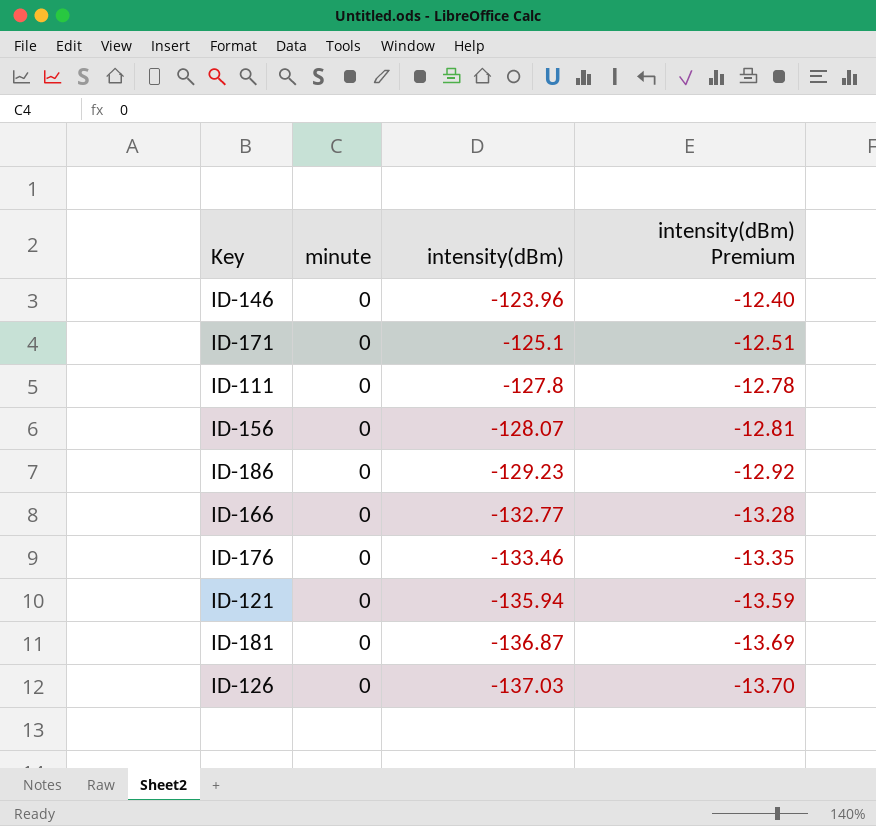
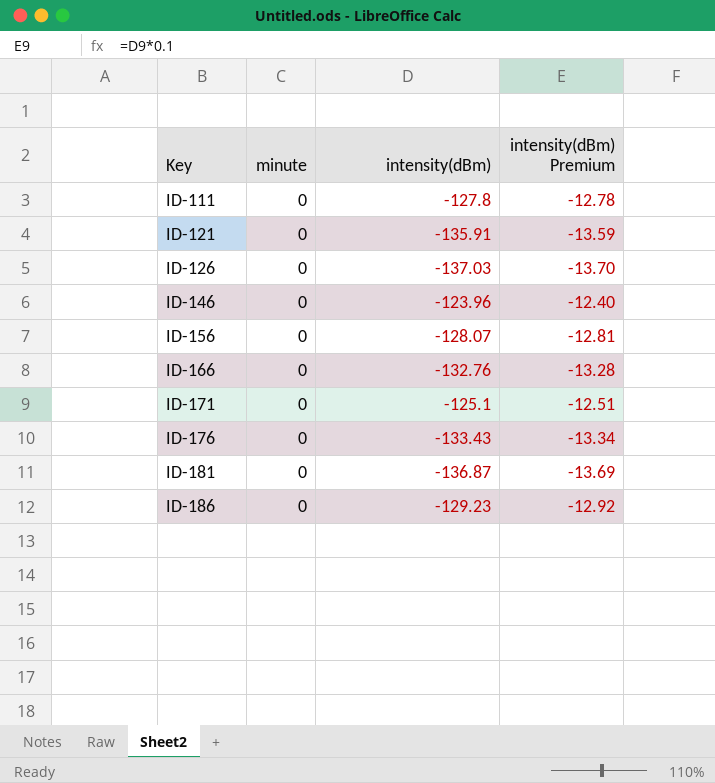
row order: intensity(dBm) descending -> Key ascending
ID-121 | intensity(dBm): -135.94 -> -135.91
ID-166 | intensity(dBm): -132.77 -> -132.76
ID-176 | intensity(dBm): -133.46 -> -133.43
ID-176 | intensity(dBm) Premium: -13.35 -> -13.34

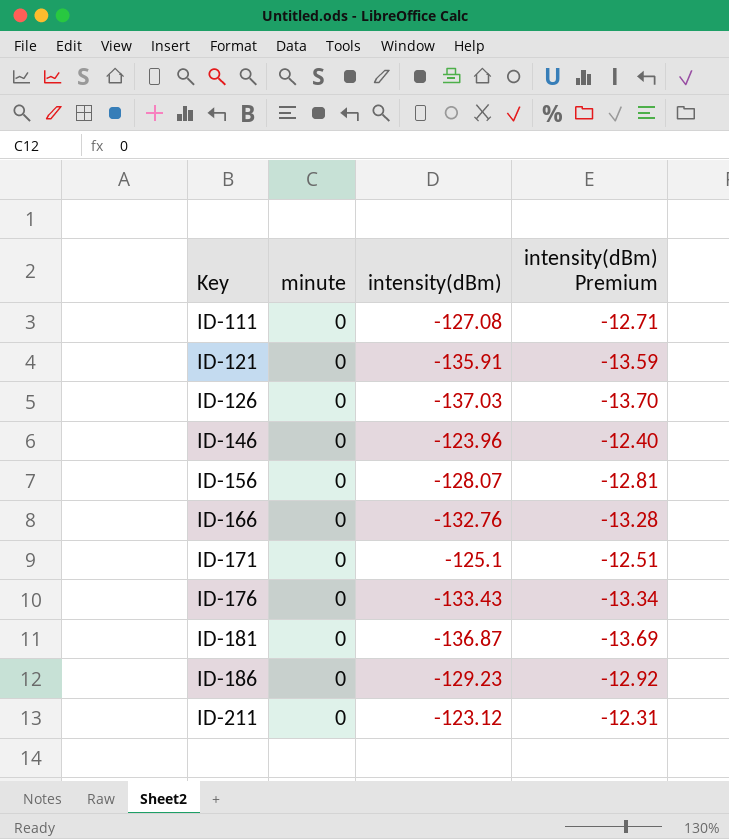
ID-111 | intensity(dBm): -127.8 -> -127.08
ID-111 | intensity(dBm) Premium: -12.78 -> -12.71
row ID-211: none -> 0 | -123.12 | -12.31

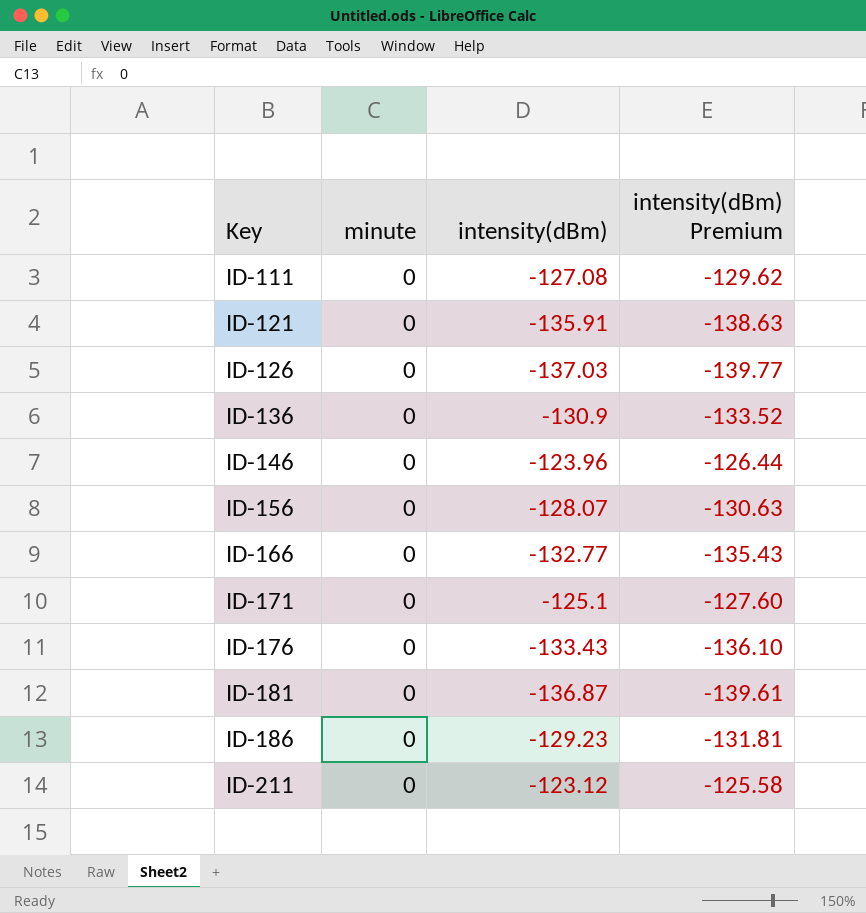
column intensity(dBm) Premium | formula: [intensity(dBm)] * 0.1 -> [intensity(dBm)] * 1.02
row ID-136: none -> 0 | -130.9 | -133.52
ID-166 | intensity(dBm): -132.76 -> -132.77

